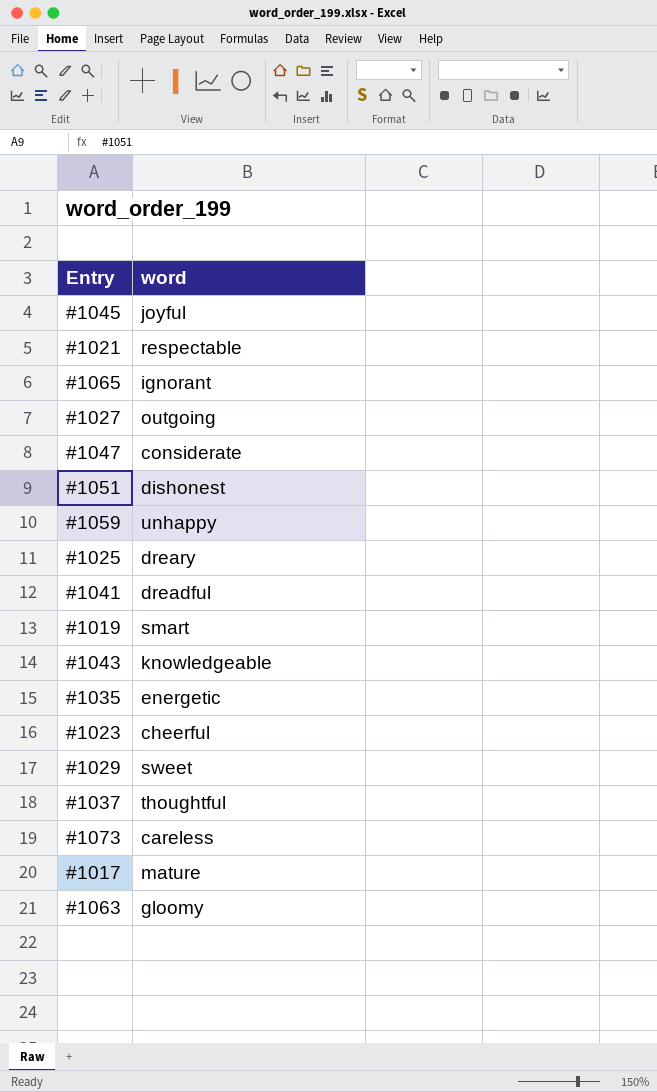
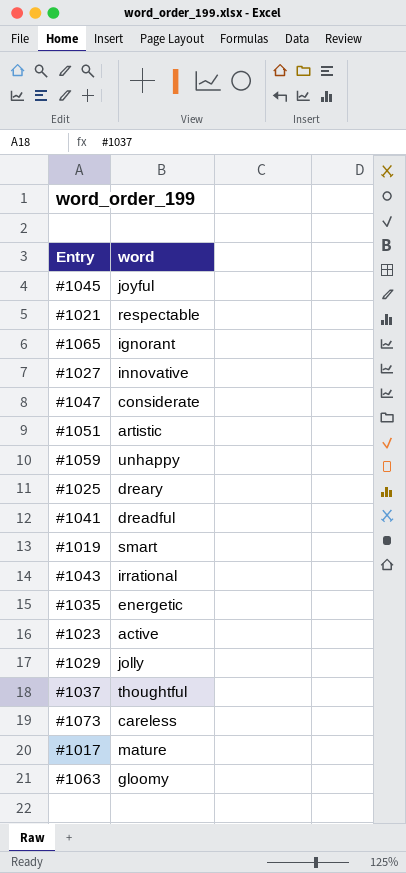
#1027 | word: outgoing -> innovative
#1051 | word: dishonest -> artistic
#1043 | word: knowledgeable -> irrational
#1023 | word: cheerful -> active
#1029 | word: sweet -> jolly

